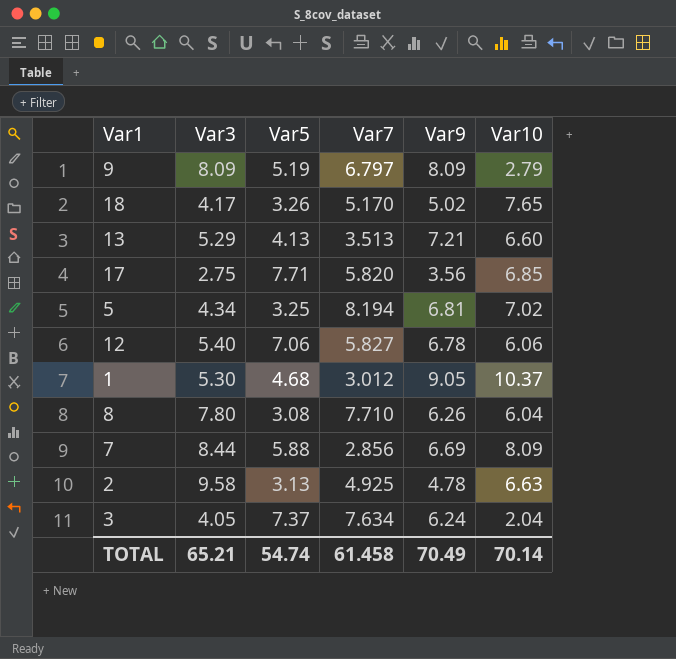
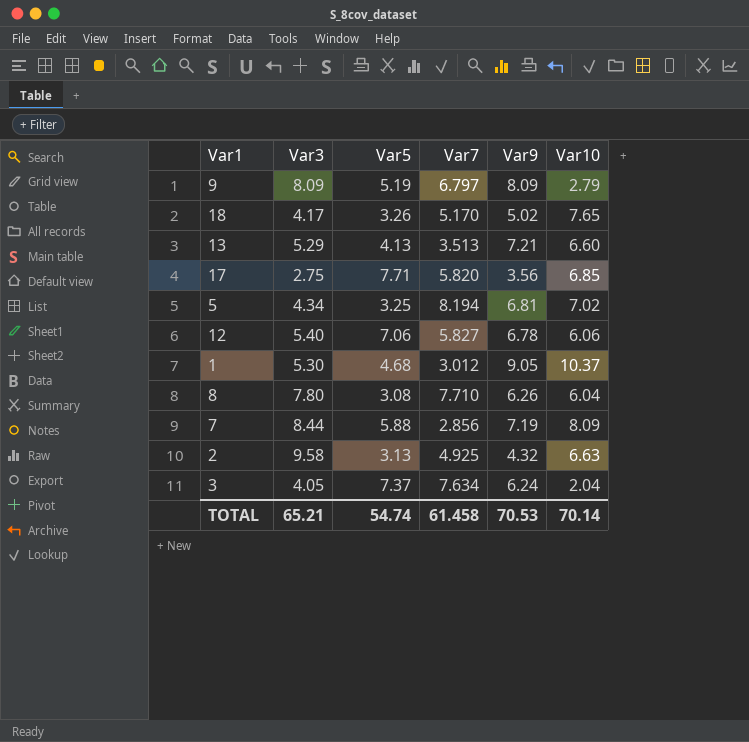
7 | Var9: 6.69 -> 7.19
2 | Var9: 4.78 -> 4.32
TOTAL | Var9: 70.49 -> 70.53

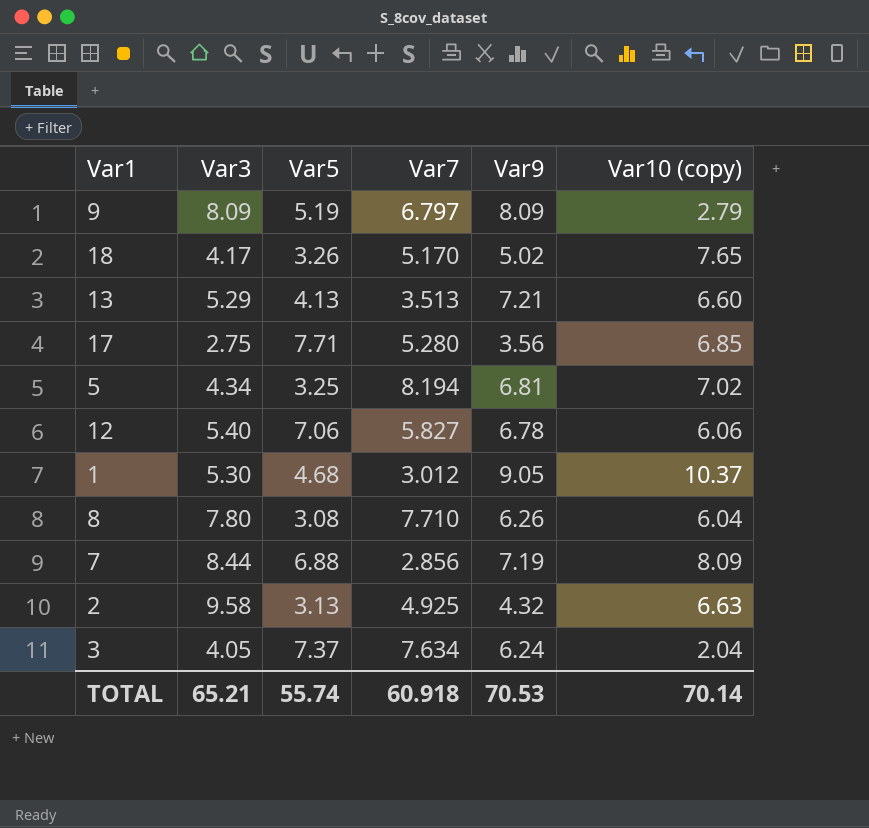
column name: Var10 -> Var10 (copy)
17 | Var7: 5.820 -> 5.280
7 | Var5: 5.88 -> 6.88
TOTAL | Var5: 54.74 -> 55.74
TOTAL | Var7: 61.458 -> 60.918

